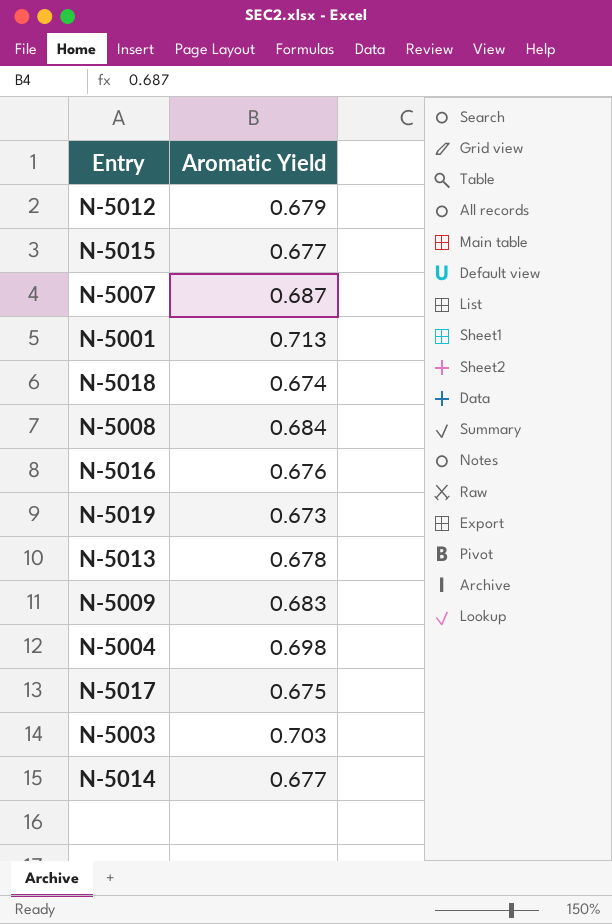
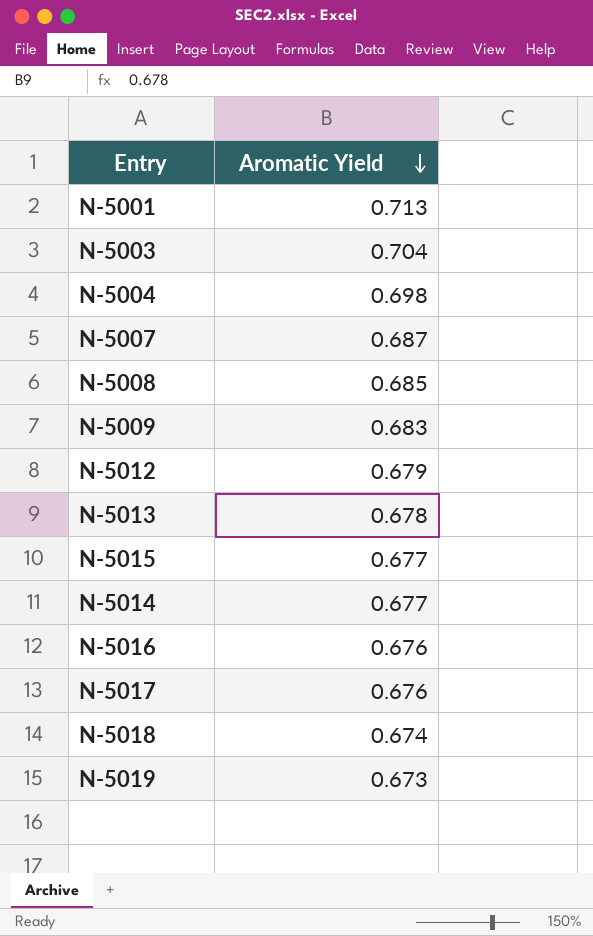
row order: none -> Aromatic Yield descending
N-5003 | Aromatic Yield: 0.703 -> 0.704
N-5008 | Aromatic Yield: 0.684 -> 0.685
N-5017 | Aromatic Yield: 0.675 -> 0.676

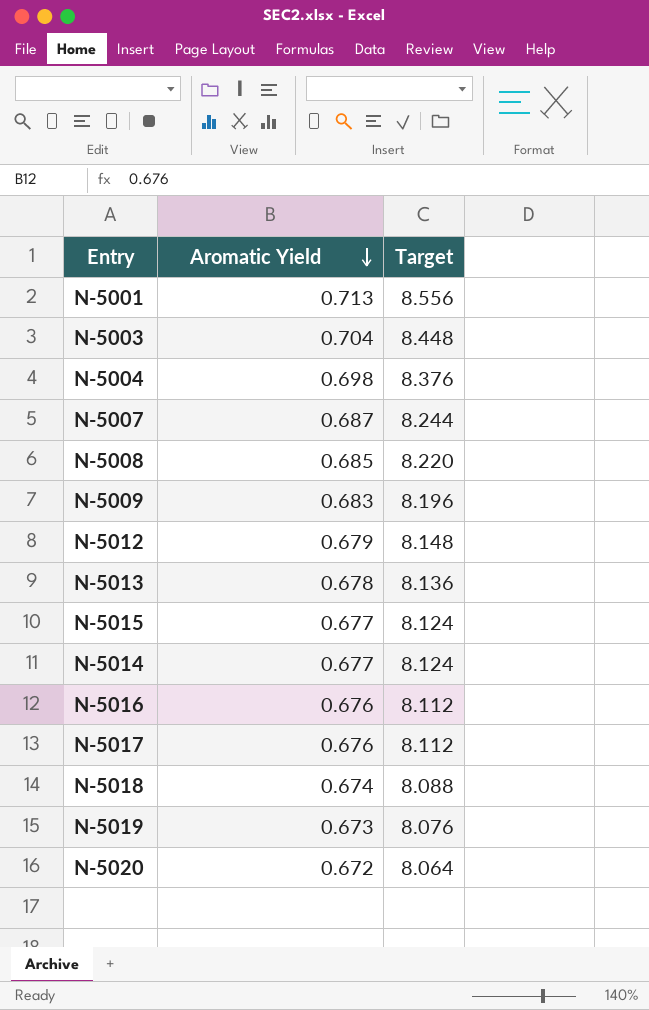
column Target | formula: none -> [Aromatic Yield] * 12
row N-5020: none -> 0.672 | 8.064

